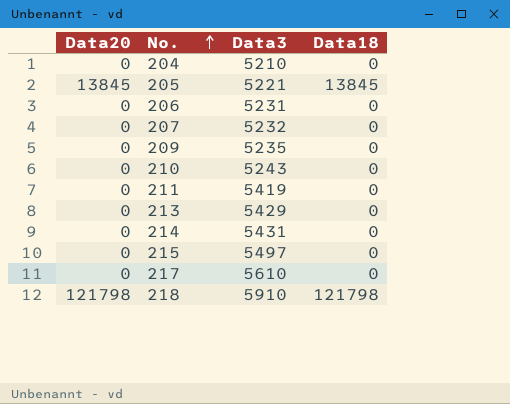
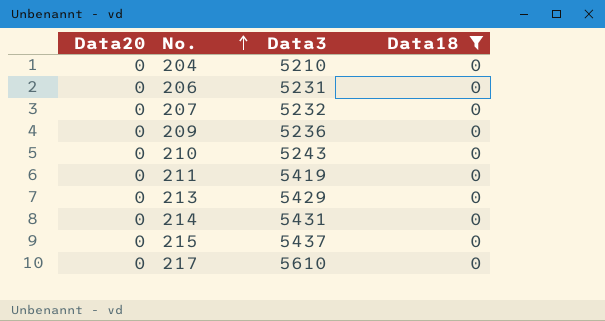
filter: none -> Data18 = 0
209 | Data3: 5235 -> 5236
215 | Data3: 5497 -> 5437

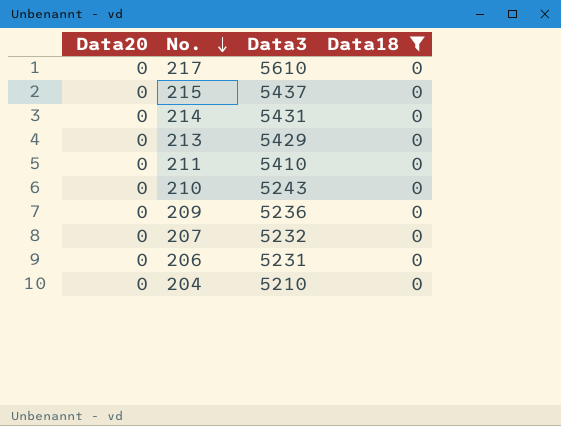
row order: No. ascending -> No. descending
211 | Data3: 5419 -> 5410

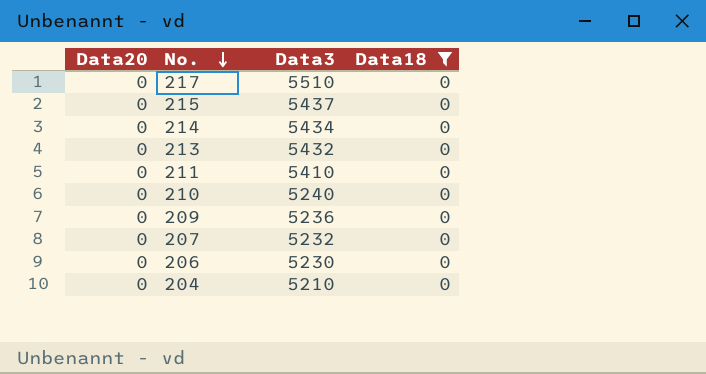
217 | Data3: 5610 -> 5510
214 | Data3: 5431 -> 5434
213 | Data3: 5429 -> 5432
210 | Data3: 5243 -> 5240
206 | Data3: 5231 -> 5230

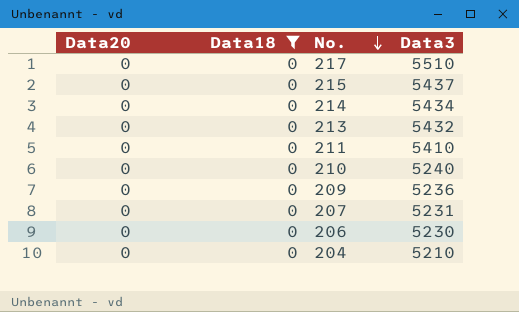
column Data18 | position: 4 -> 2
207 | Data3: 5232 -> 5231

